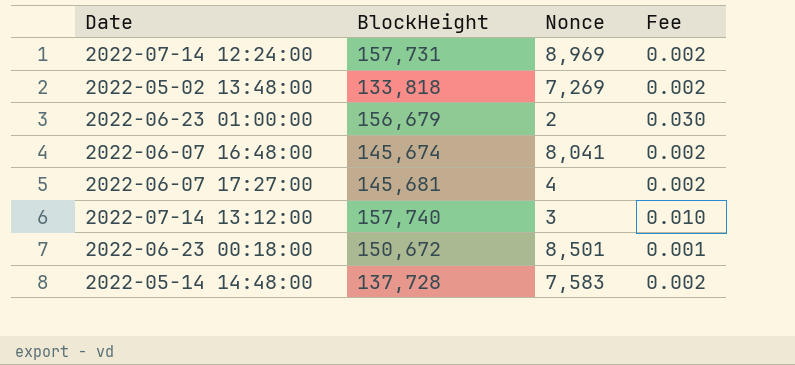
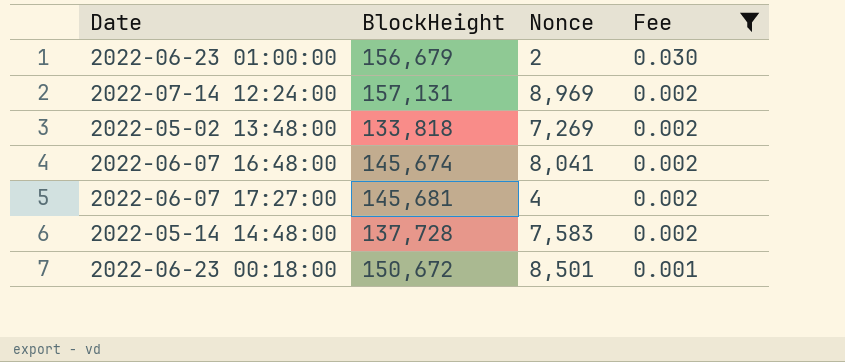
filter: none -> Fee != 0.010
row order: none -> Fee descending
2022-07-14 12:24:00 | BlockHeight: 157,731 -> 157,131

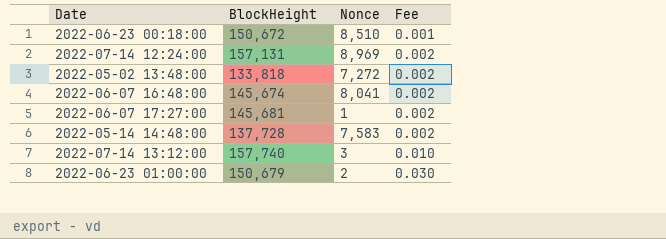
filter: Fee != 0.010 -> none
row order: Fee descending -> Fee ascending
2022-06-23 00:18:00 | Nonce: 8,501 -> 8,510
2022-05-02 13:48:00 | Nonce: 7,269 -> 7,272
2022-06-07 17:27:00 | Nonce: 4 -> 1
2022-06-23 01:00:00 | BlockHeight: 156,679 -> 150,679

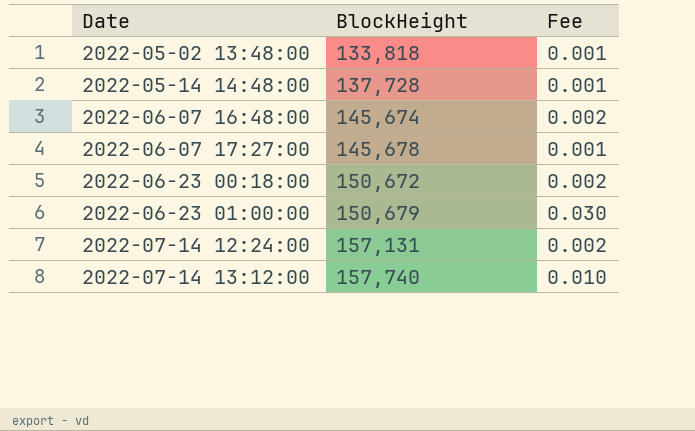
row order: Fee ascending -> Date ascending
column Nonce | position: 3 -> none
2022-05-02 13:48:00 | Fee: 0.002 -> 0.001
2022-05-14 14:48:00 | Fee: 0.002 -> 0.001
2022-06-07 17:27:00 | BlockHeight: 145,681 -> 145,678
2022-06-07 17:27:00 | Fee: 0.002 -> 0.001
2022-06-23 00:18:00 | Fee: 0.001 -> 0.002

